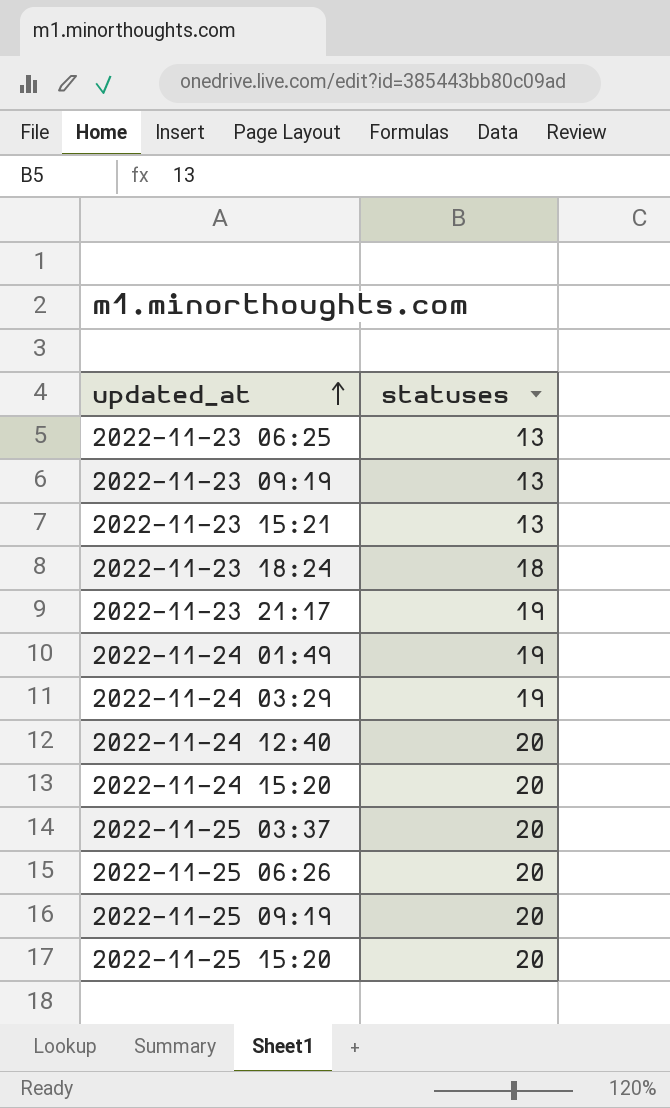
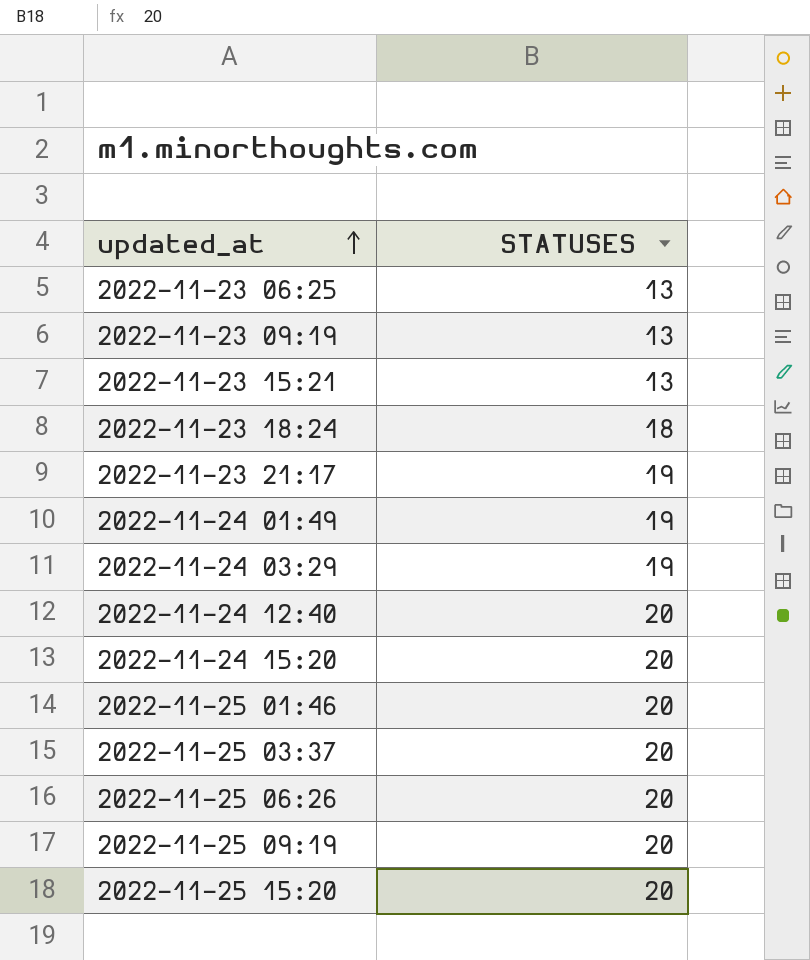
column name: statuses -> STATUSES
row 2022-11-25 01:46: none -> 20

